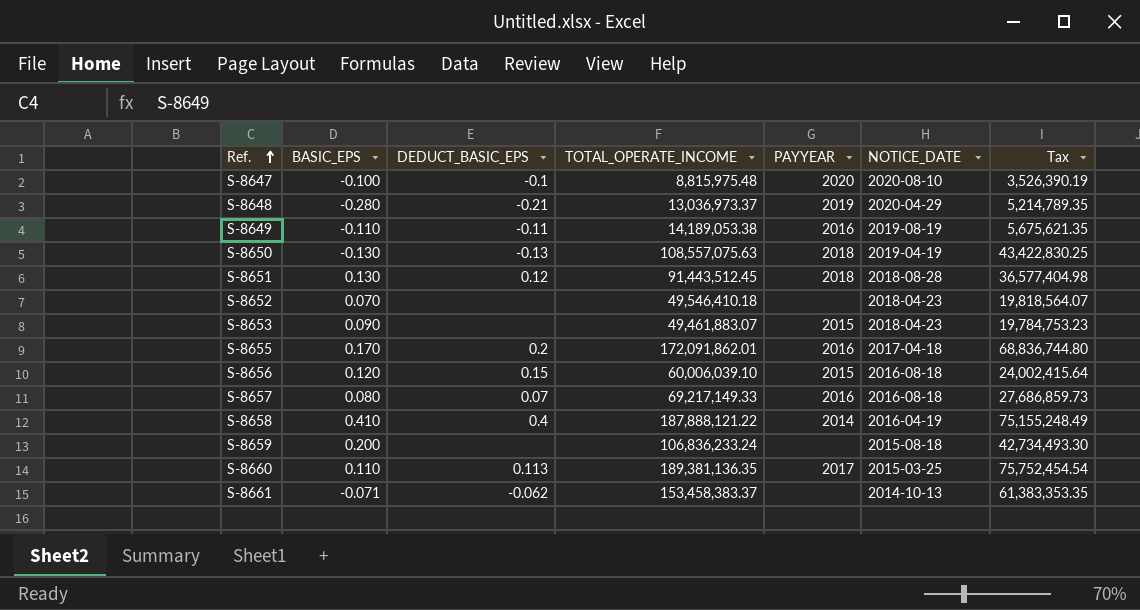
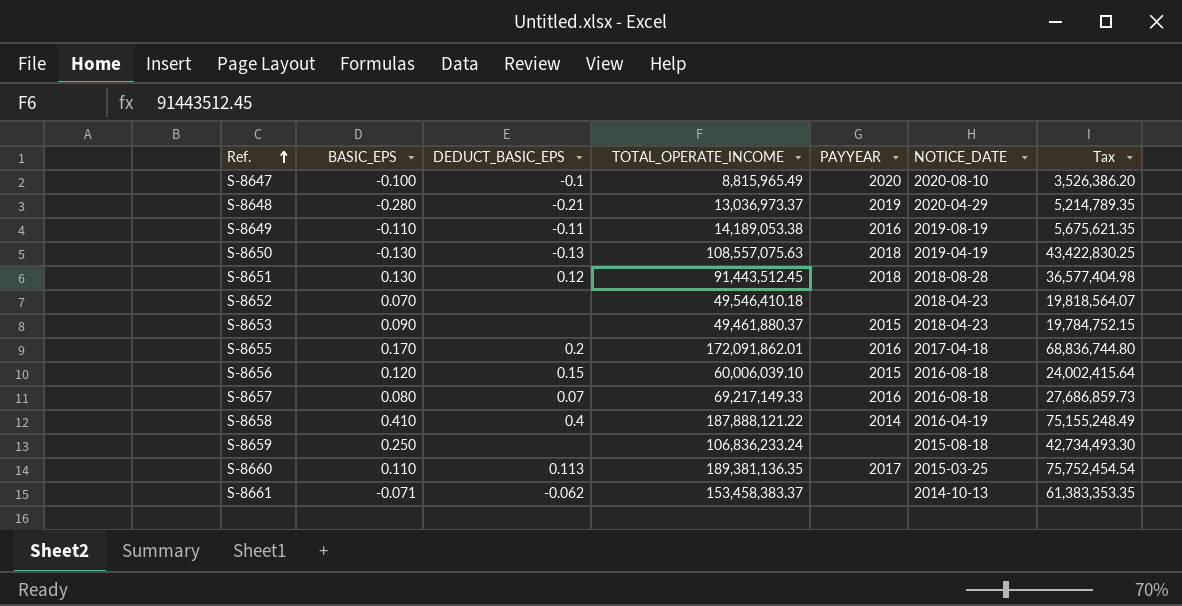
S-8647 | TOTAL_OPERATE_INCOME: 8,815,975.48 -> 8,815,965.49
S-8647 | Tax: 3,526,390.19 -> 3,526,386.20
S-8653 | TOTAL_OPERATE_INCOME: 49,461,883.07 -> 49,461,880.37
S-8653 | Tax: 19,784,753.23 -> 19,784,752.15
S-8659 | BASIC_EPS: 0.200 -> 0.250

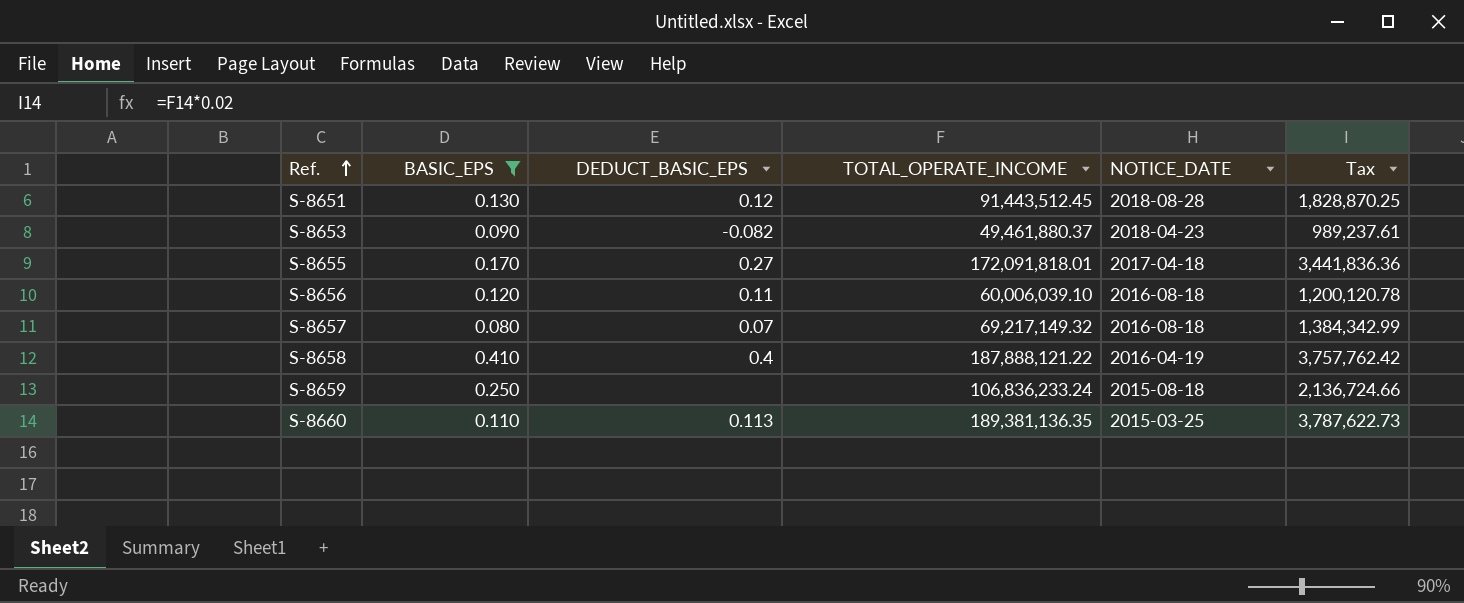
filter: none -> BASIC_EPS >= 0.080
column PAYYEAR | position: 5 -> none
column Tax | formula: [TOTAL_OPERATE_INCOME] * 0.4 -> [TOTAL_OPERATE_INCOME] * 0.02
S-8653 | DEDUCT_BASIC_EPS: none -> -0.082
S-8655 | DEDUCT_BASIC_EPS: 0.2 -> 0.27
S-8655 | TOTAL_OPERATE_INCOME: 172,091,862.01 -> 172,091,818.01
S-8656 | DEDUCT_BASIC_EPS: 0.15 -> 0.11
S-8657 | TOTAL_OPERATE_INCOME: 69,217,149.33 -> 69,217,149.32

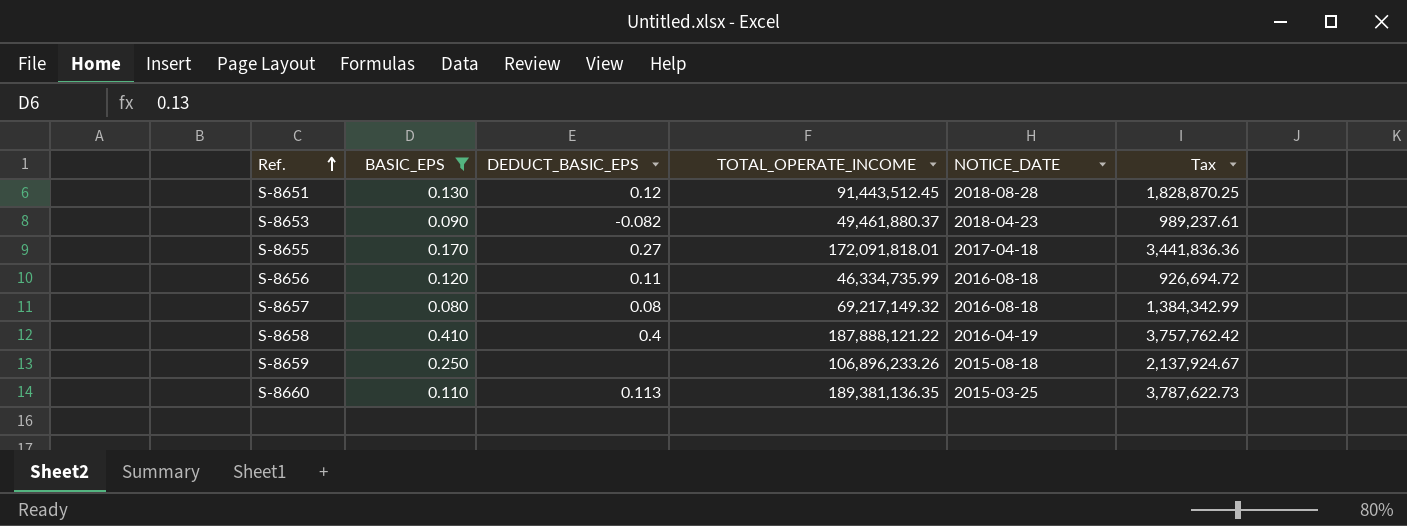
S-8656 | TOTAL_OPERATE_INCOME: 60,006,039.10 -> 46,334,735.99
S-8656 | Tax: 1,200,120.78 -> 926,694.72
S-8657 | DEDUCT_BASIC_EPS: 0.07 -> 0.08
S-8659 | TOTAL_OPERATE_INCOME: 106,836,233.24 -> 106,896,233.26
S-8659 | Tax: 2,136,724.66 -> 2,137,924.67

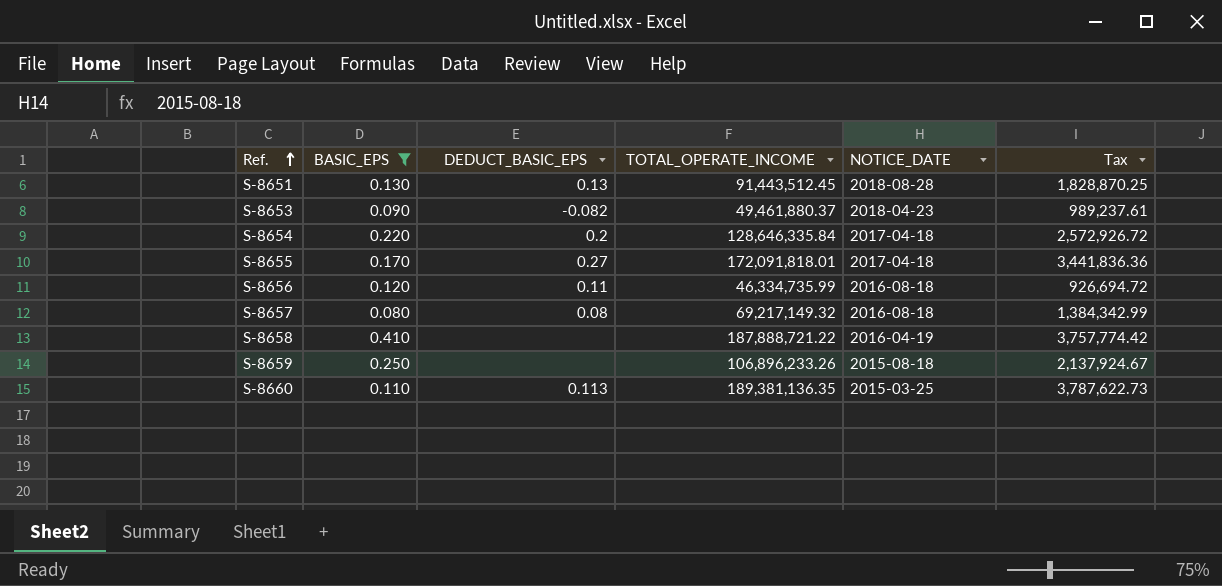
S-8651 | DEDUCT_BASIC_EPS: 0.12 -> 0.13
row S-8654: none -> 0.220 | 0.2 | 128,646,335.84 | 2017-04-18 | 2,572,926.72
S-8658 | DEDUCT_BASIC_EPS: 0.4 -> none
S-8658 | TOTAL_OPERATE_INCOME: 187,888,121.22 -> 187,888,721.22
S-8658 | Tax: 3,757,762.42 -> 3,757,774.42

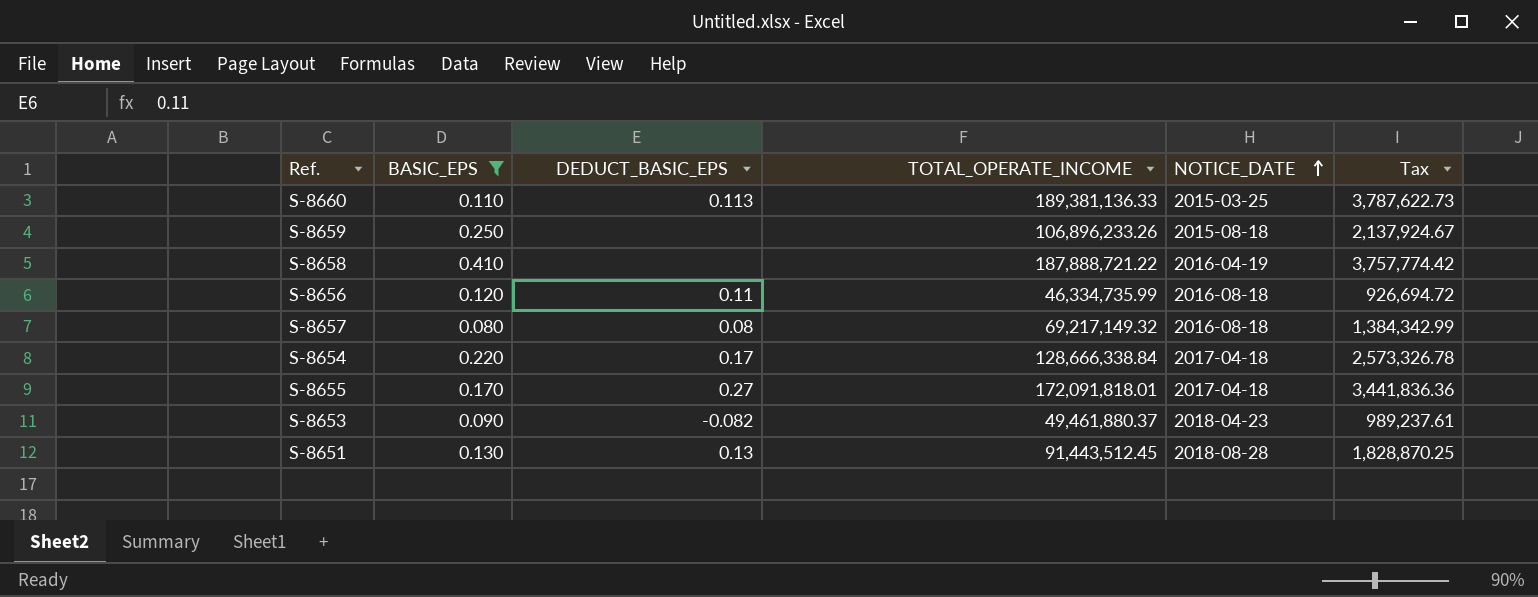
row order: Ref. ascending -> NOTICE_DATE ascending
S-8660 | TOTAL_OPERATE_INCOME: 189,381,136.35 -> 189,381,136.33
S-8654 | DEDUCT_BASIC_EPS: 0.2 -> 0.17
S-8654 | TOTAL_OPERATE_INCOME: 128,646,335.84 -> 128,666,338.84
S-8654 | Tax: 2,572,926.72 -> 2,573,326.78

